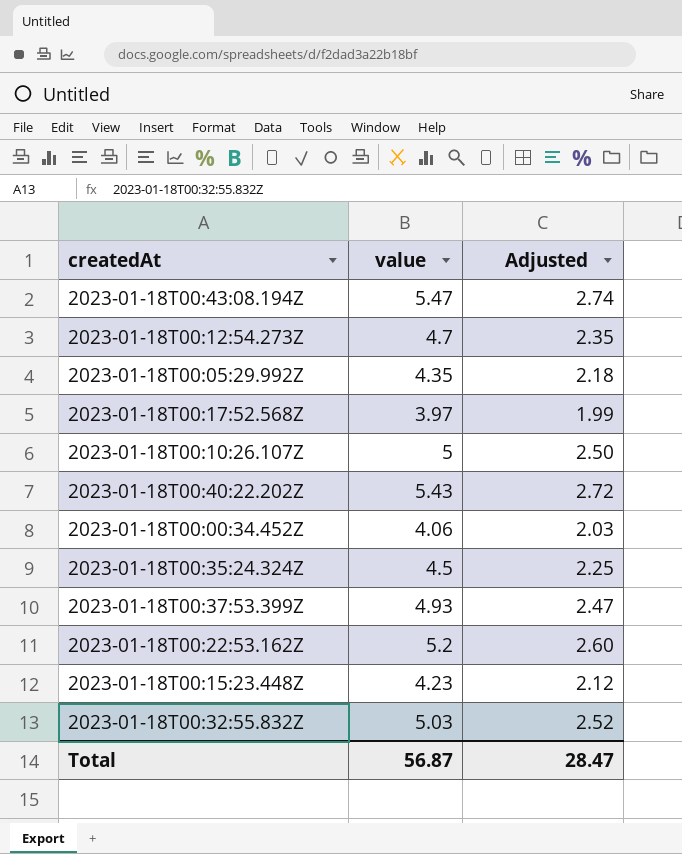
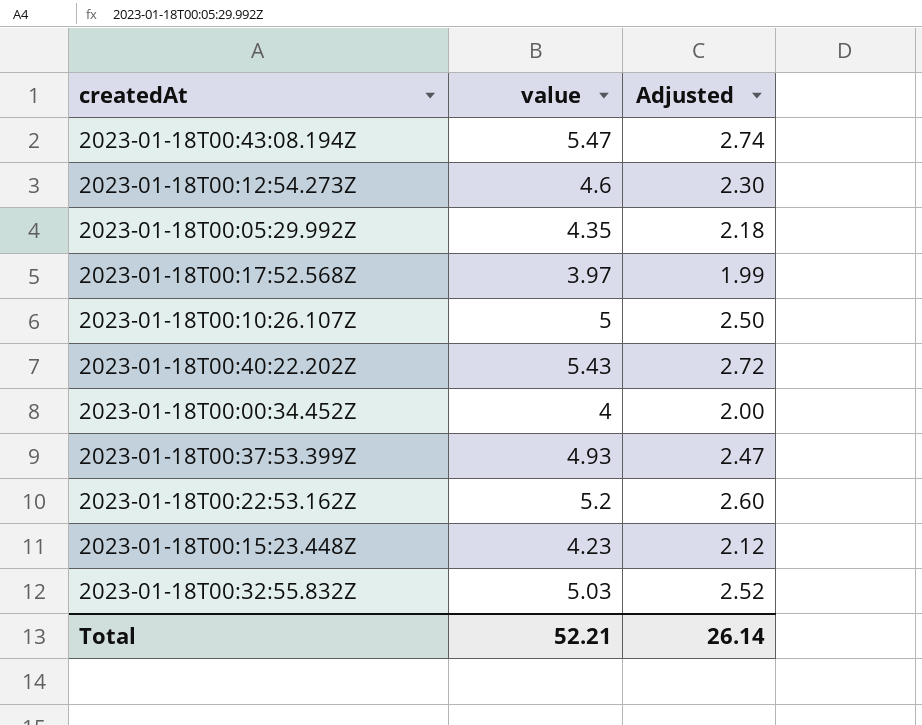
row 2023-01-18T00:35:24.324Z: 4.5 | 2.25 -> none
2023-01-18T00:12:54.273Z | value: 4.7 -> 4.6
2023-01-18T00:12:54.273Z | Adjusted: 2.35 -> 2.30
2023-01-18T00:00:34.452Z | value: 4.06 -> 4
2023-01-18T00:00:34.452Z | Adjusted: 2.03 -> 2.00
Total | value: 56.87 -> 52.21
Total | Adjusted: 28.47 -> 26.14

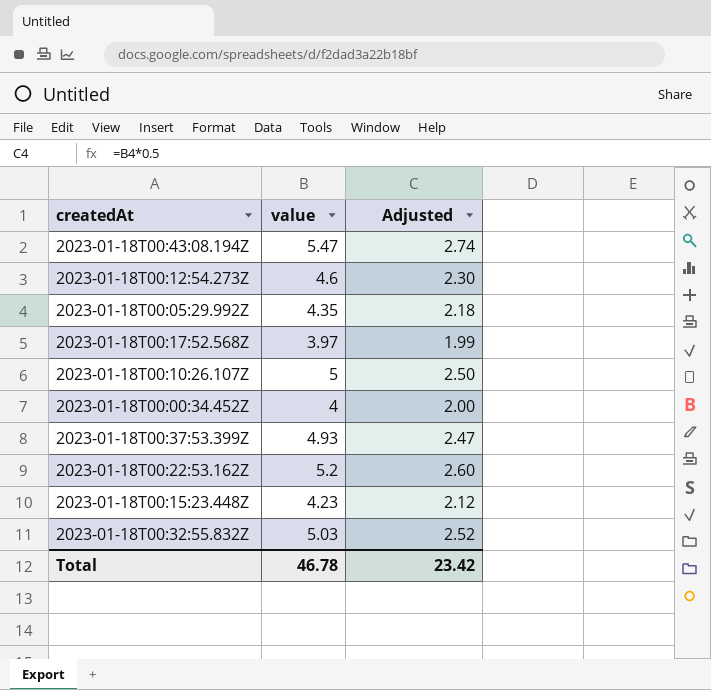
row 2023-01-18T00:40:22.202Z: 5.43 | 2.72 -> none
Total | value: 52.21 -> 46.78
Total | Adjusted: 26.14 -> 23.42

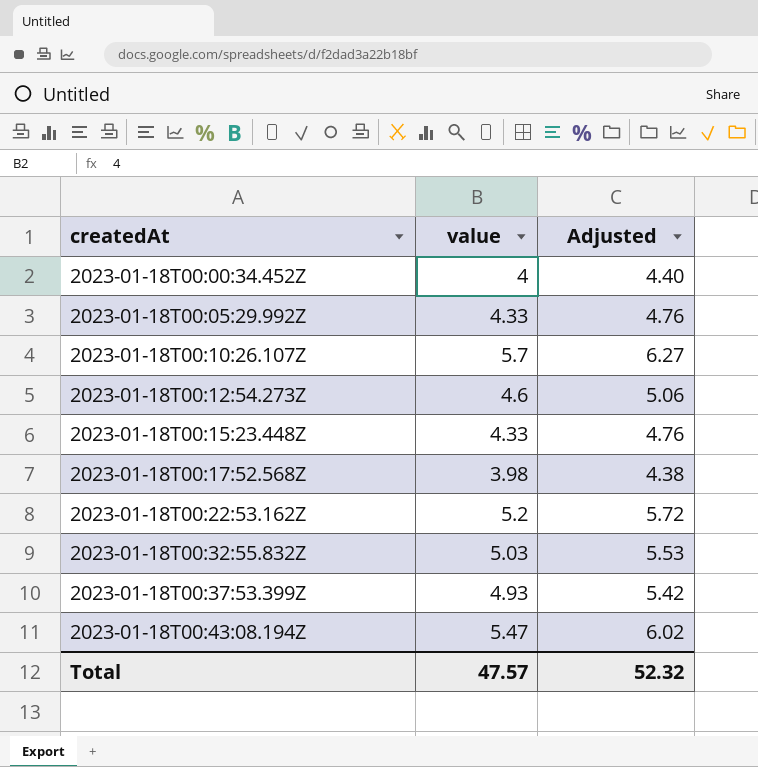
row order: none -> createdAt ascending
column Adjusted | formula: [value] * 0.5 -> [value] * 1.1
2023-01-18T00:05:29.992Z | value: 4.35 -> 4.33
2023-01-18T00:10:26.107Z | value: 5 -> 5.7
2023-01-18T00:15:23.448Z | value: 4.23 -> 4.33
2023-01-18T00:17:52.568Z | value: 3.97 -> 3.98
Total | value: 46.78 -> 47.57
Total | Adjusted: 23.42 -> 52.32

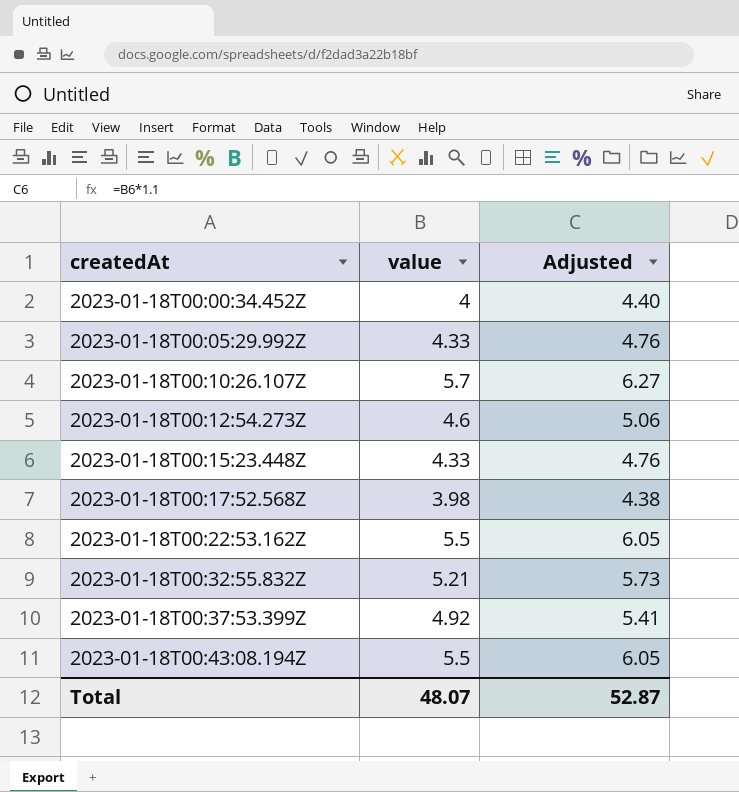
2023-01-18T00:22:53.162Z | value: 5.2 -> 5.5
2023-01-18T00:22:53.162Z | Adjusted: 5.72 -> 6.05
2023-01-18T00:32:55.832Z | value: 5.03 -> 5.21
2023-01-18T00:32:55.832Z | Adjusted: 5.53 -> 5.73
2023-01-18T00:37:53.399Z | value: 4.93 -> 4.92
2023-01-18T00:37:53.399Z | Adjusted: 5.42 -> 5.41
2023-01-18T00:43:08.194Z | value: 5.47 -> 5.5
2023-01-18T00:43:08.194Z | Adjusted: 6.02 -> 6.05
Total | value: 47.57 -> 48.07
Total | Adjusted: 52.32 -> 52.87

